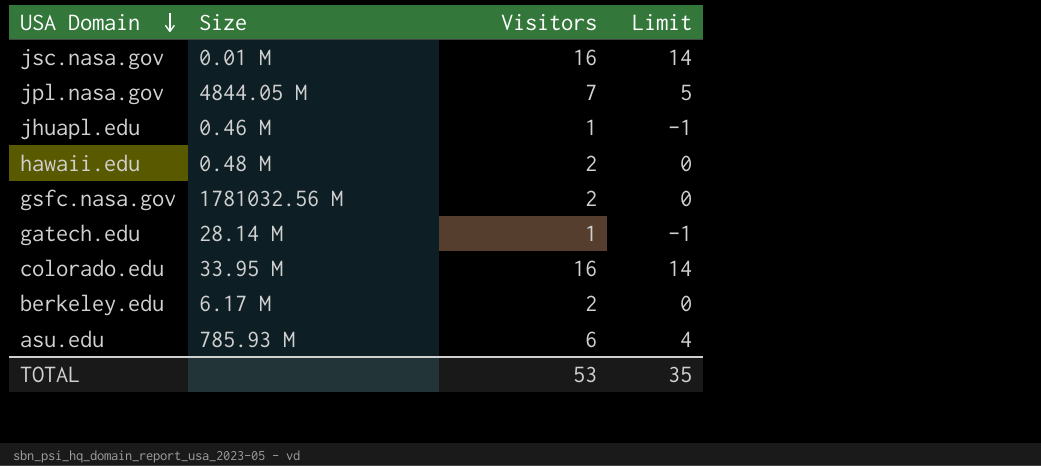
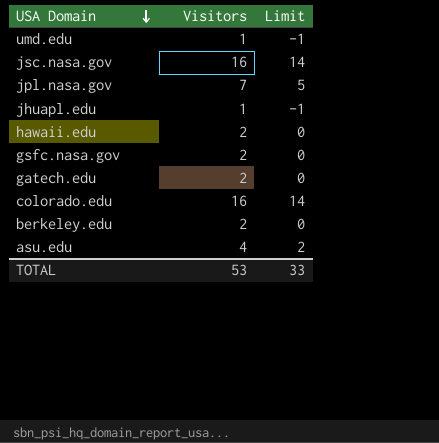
column Size | position: 2 -> none
row umd.edu: none -> 1 | -1
gatech.edu | Visitors: 1 -> 2
gatech.edu | Limit: -1 -> 0
asu.edu | Visitors: 6 -> 4
asu.edu | Limit: 4 -> 2
TOTAL | Limit: 35 -> 33

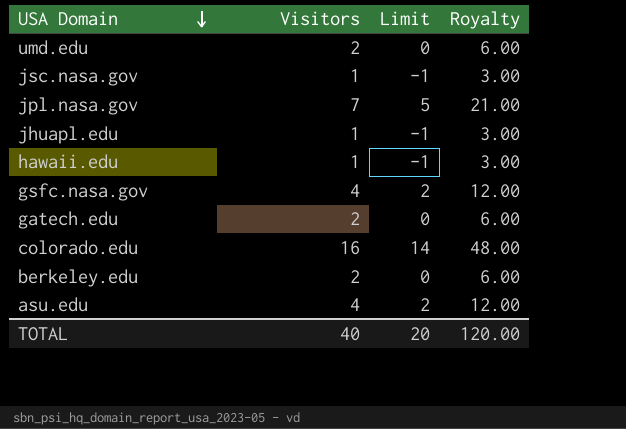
column Royalty | formula: none -> [Visitors] * 3
umd.edu | Visitors: 1 -> 2
umd.edu | Limit: -1 -> 0
jsc.nasa.gov | Visitors: 16 -> 1
jsc.nasa.gov | Limit: 14 -> -1
hawaii.edu | Visitors: 2 -> 1
hawaii.edu | Limit: 0 -> -1
gsfc.nasa.gov | Visitors: 2 -> 4
gsfc.nasa.gov | Limit: 0 -> 2
TOTAL | Visitors: 53 -> 40
TOTAL | Limit: 33 -> 20

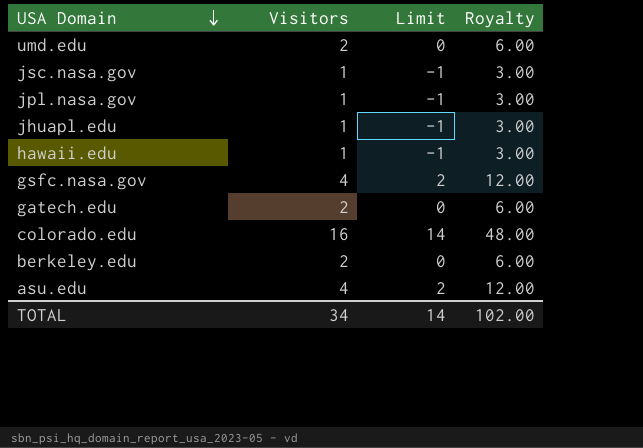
jpl.nasa.gov | Visitors: 7 -> 1
jpl.nasa.gov | Limit: 5 -> -1
jpl.nasa.gov | Royalty: 21.00 -> 3.00
TOTAL | Visitors: 40 -> 34
TOTAL | Limit: 20 -> 14
TOTAL | Royalty: 120.00 -> 102.00

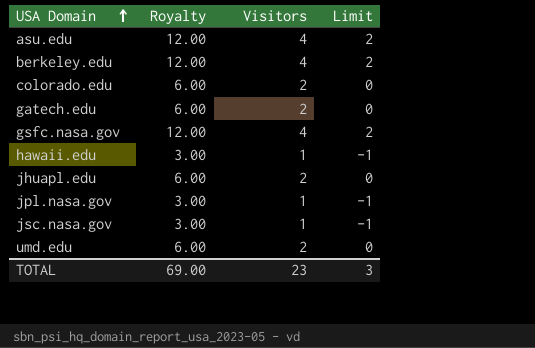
row order: USA Domain descending -> USA Domain ascending
column Royalty | position: 4 -> 2
berkeley.edu | Royalty: 6.00 -> 12.00
berkeley.edu | Visitors: 2 -> 4
berkeley.edu | Limit: 0 -> 2
colorado.edu | Royalty: 48.00 -> 6.00
colorado.edu | Visitors: 16 -> 2
colorado.edu | Limit: 14 -> 0
jhuapl.edu | Royalty: 3.00 -> 6.00
jhuapl.edu | Visitors: 1 -> 2
jhuapl.edu | Limit: -1 -> 0
TOTAL | Royalty: 102.00 -> 69.00
TOTAL | Visitors: 34 -> 23
TOTAL | Limit: 14 -> 3

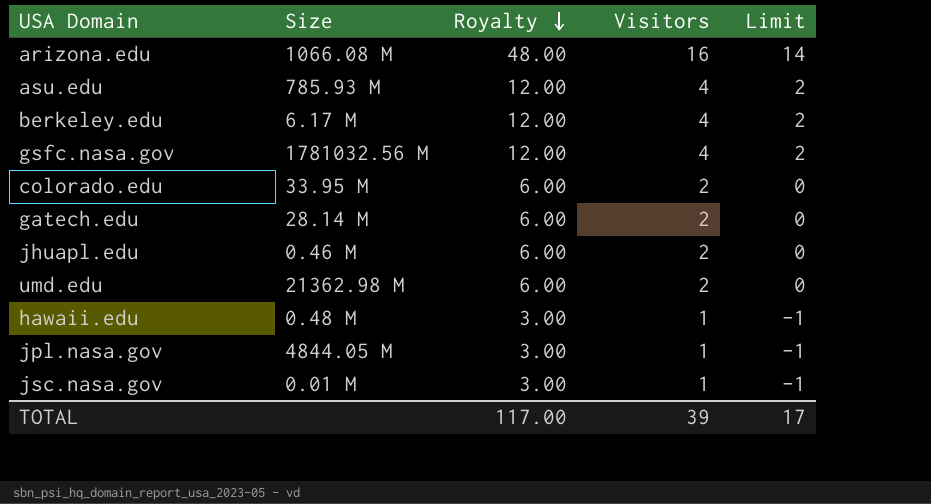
row order: USA Domain ascending -> Royalty descending
column Size | position: none -> 2
row arizona.edu: none -> 1066.08 M | 48.00 | 16 | 14
TOTAL | Royalty: 69.00 -> 117.00
TOTAL | Visitors: 23 -> 39
TOTAL | Limit: 3 -> 17

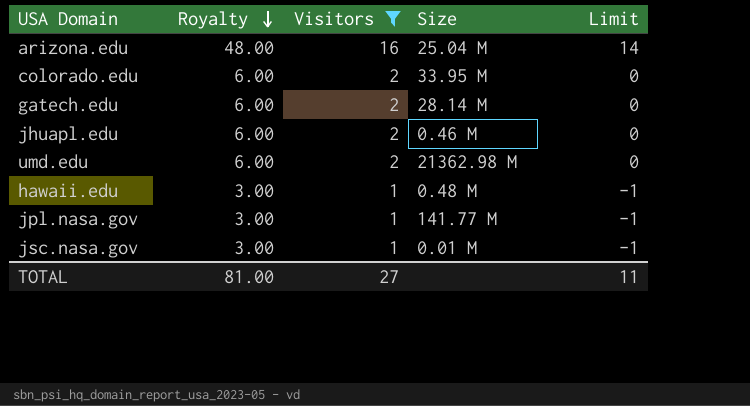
filter: none -> Visitors != 4
column Size | position: 2 -> 4
arizona.edu | Size: 1066.08 M -> 25.04 M
jpl.nasa.gov | Size: 4844.05 M -> 141.77 M
TOTAL | Royalty: 117.00 -> 81.00
TOTAL | Visitors: 39 -> 27
TOTAL | Limit: 17 -> 11

